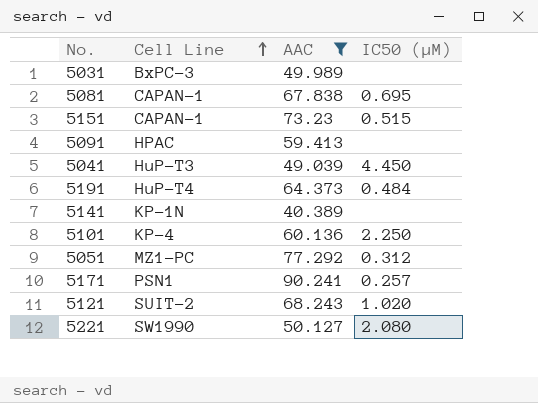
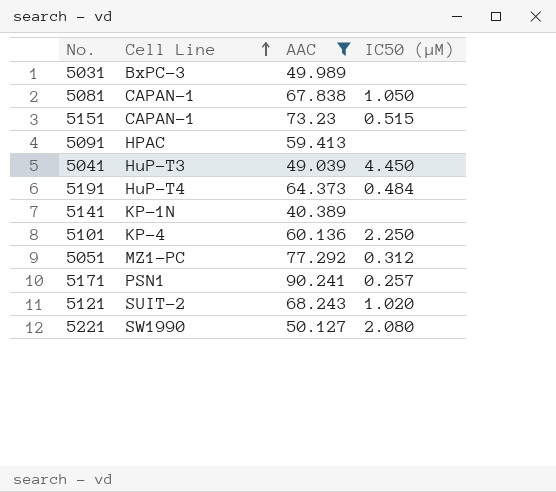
5081 | IC50 (µM): 0.695 -> 1.050

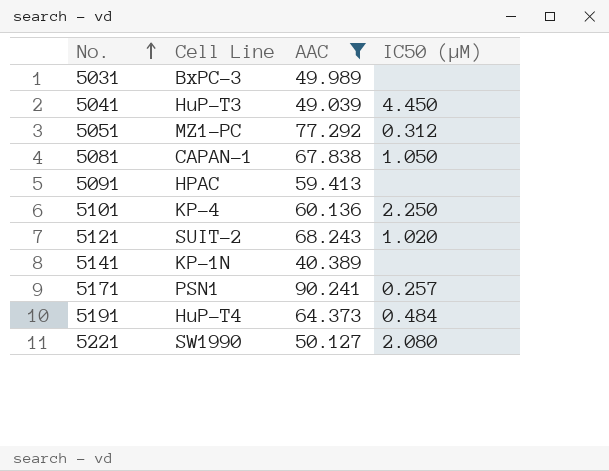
row order: Cell Line ascending -> No. ascending
row 5151: CAPAN-1 | 73.23 | 0.515 -> none

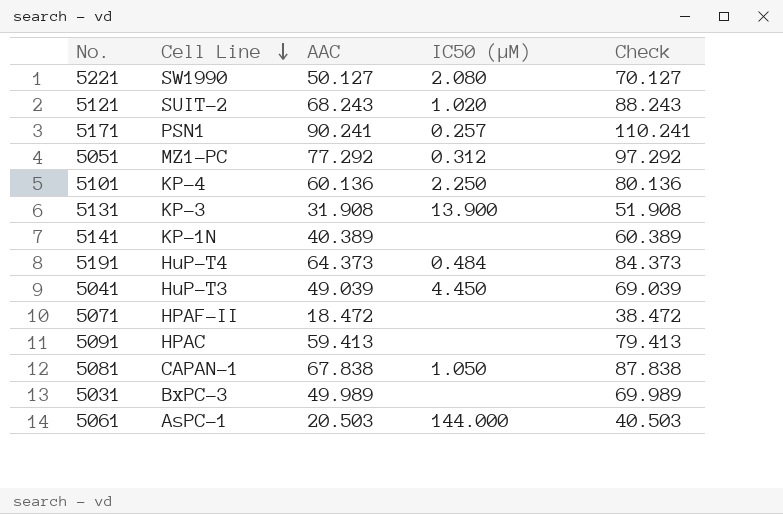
filter: AAC >= 40.389 -> none
row order: No. ascending -> Cell Line descending
column Check | formula: none -> [AAC] + 20

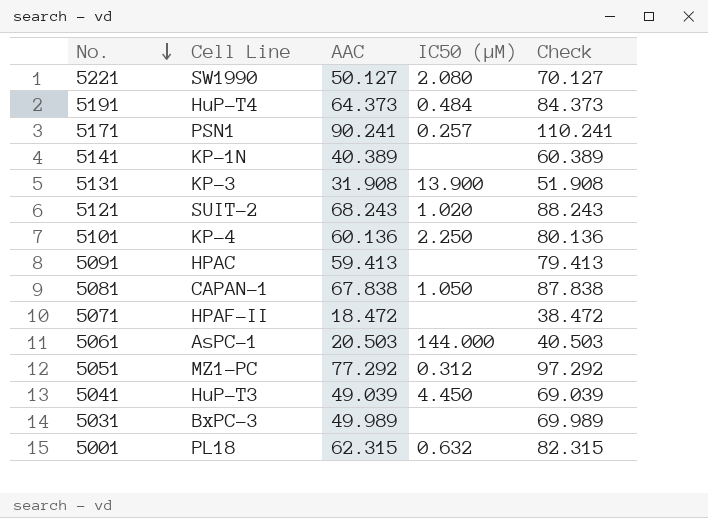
row order: Cell Line descending -> No. descending
row 5001: none -> PL18 | 62.315 | 0.632 | 82.315

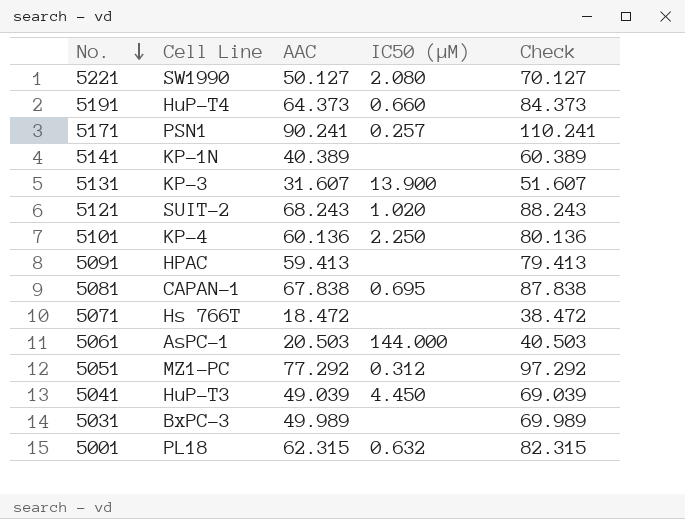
5191 | IC50 (µM): 0.484 -> 0.660
5131 | AAC: 31.908 -> 31.607
5131 | Check: 51.908 -> 51.607
5081 | IC50 (µM): 1.050 -> 0.695
5071 | Cell Line: HPAF-II -> Hs 766T

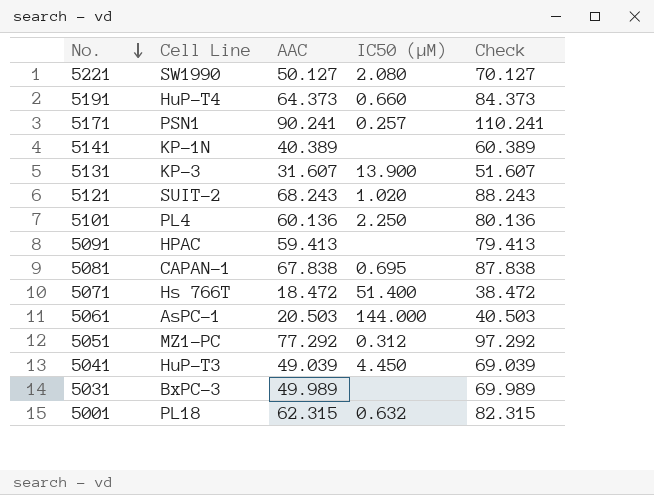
5101 | Cell Line: KP-4 -> PL4
5071 | IC50 (µM): none -> 51.400

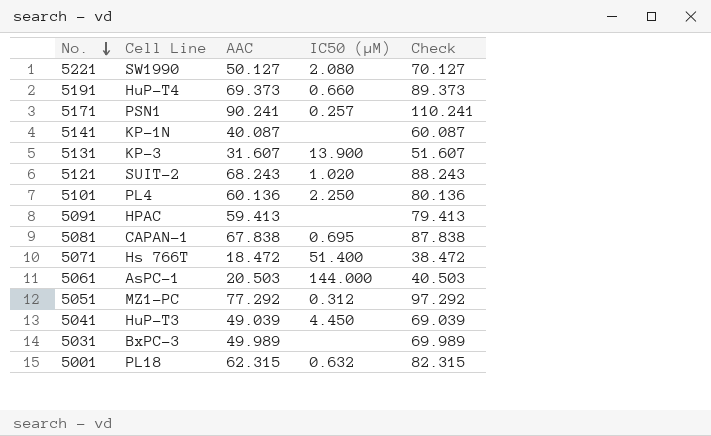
5191 | AAC: 64.373 -> 69.373
5191 | Check: 84.373 -> 89.373
5141 | AAC: 40.389 -> 40.087
5141 | Check: 60.389 -> 60.087

